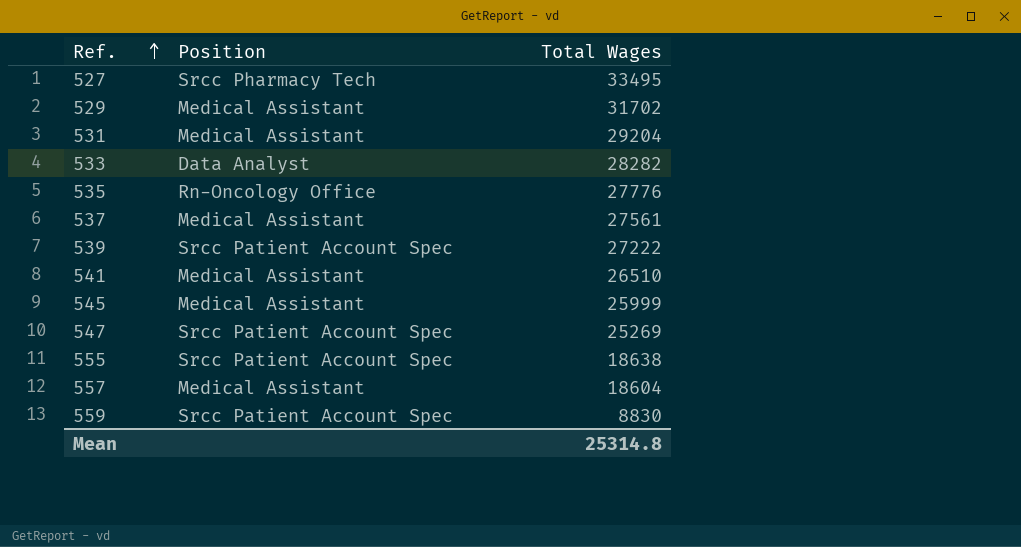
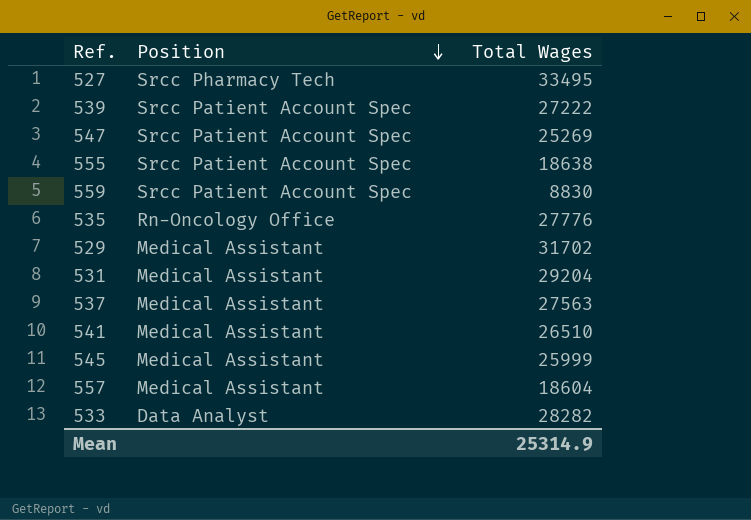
row order: Ref. ascending -> Position descending
537 | Total Wages: 27561 -> 27563
Mean | Total Wages: 25314.8 -> 25314.9

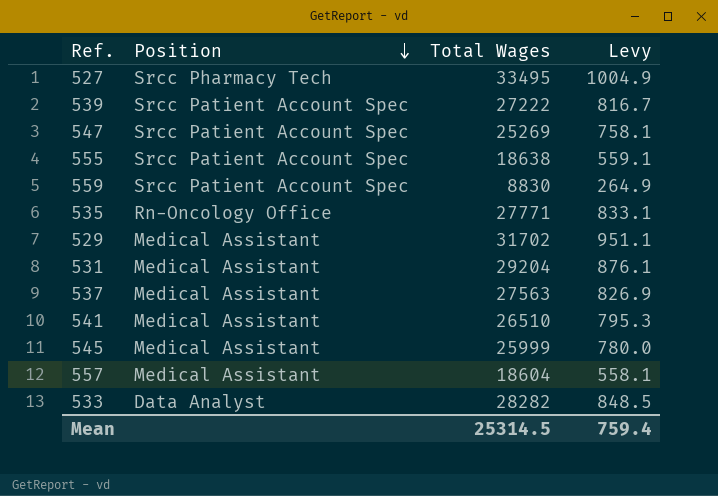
column Levy | formula: none -> [Total Wages] * 0.03
535 | Total Wages: 27776 -> 27771
Mean | Total Wages: 25314.9 -> 25314.5

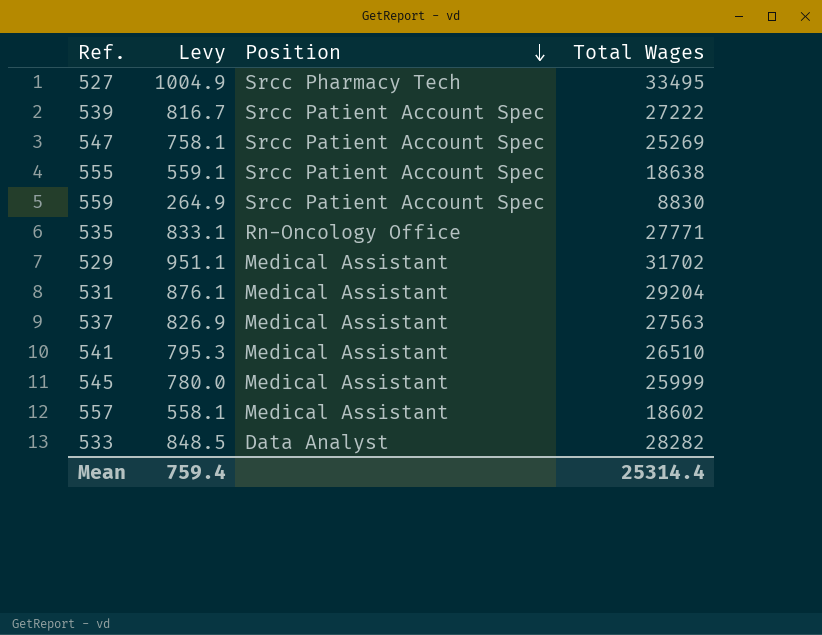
column Levy | position: 4 -> 2
557 | Total Wages: 18604 -> 18602
Mean | Total Wages: 25314.5 -> 25314.4

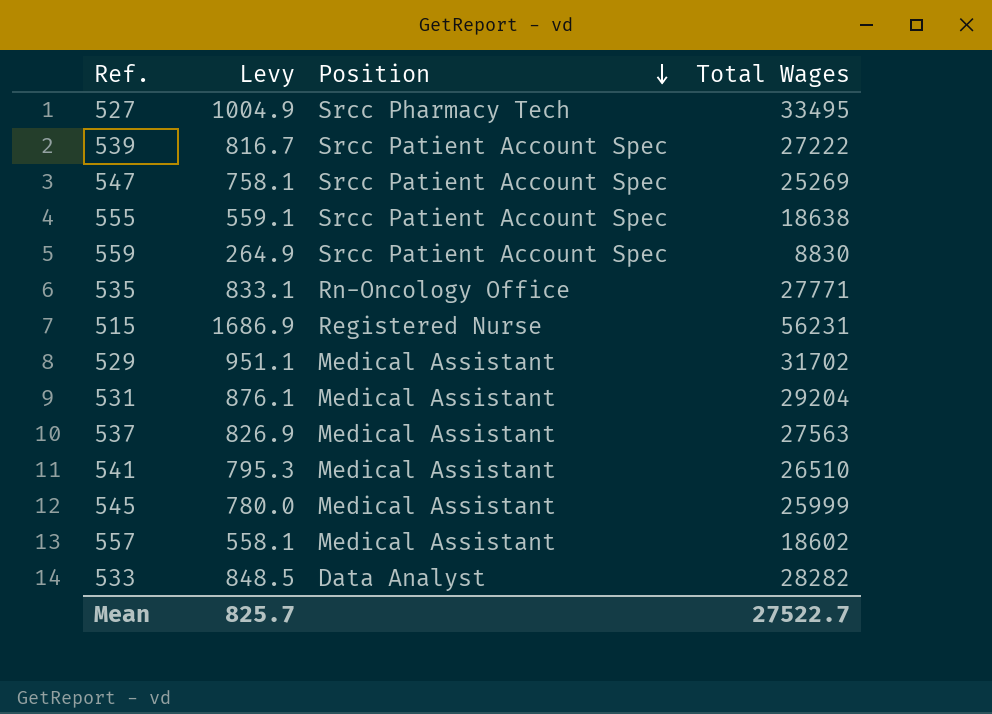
row 515: none -> 1686.9 | Registered Nurse | 56231
Mean | Levy: 759.4 -> 825.7
Mean | Total Wages: 25314.4 -> 27522.7

